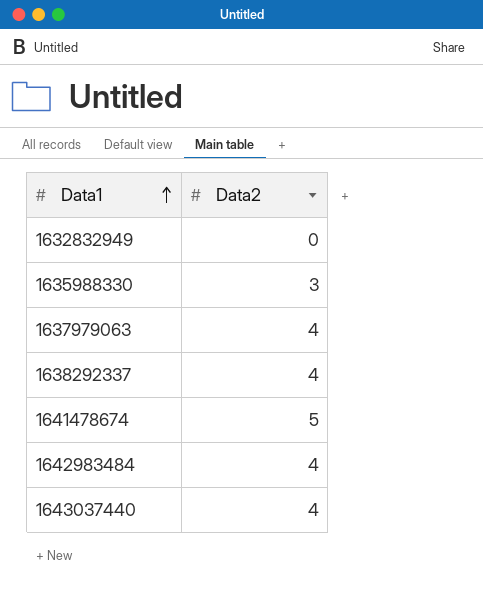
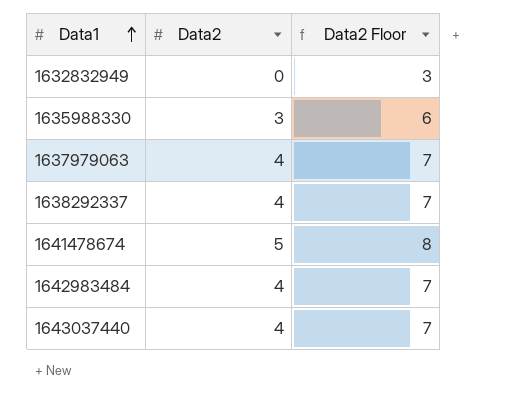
column Data2 Floor | formula: none -> [Data2] + 3

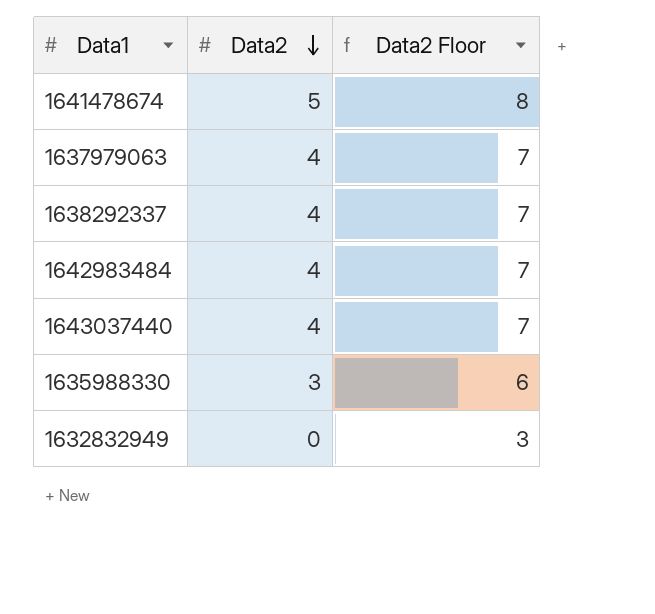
row order: Data1 ascending -> Data2 descending

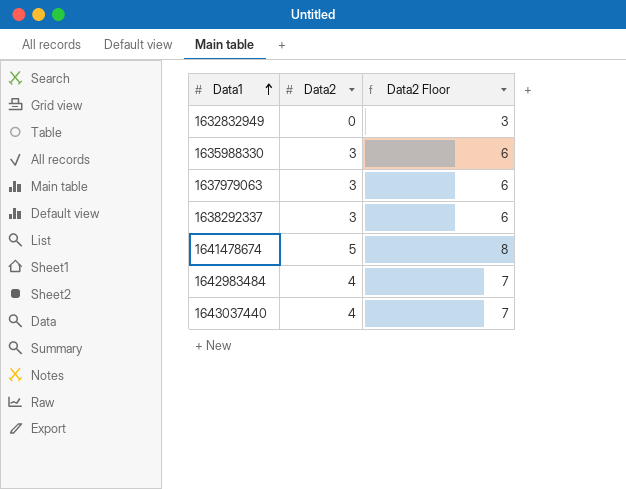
row order: Data2 descending -> Data1 ascending
1637979063 | Data2: 4 -> 3
1637979063 | Data2 Floor: 7 -> 6
1638292337 | Data2: 4 -> 3
1638292337 | Data2 Floor: 7 -> 6

